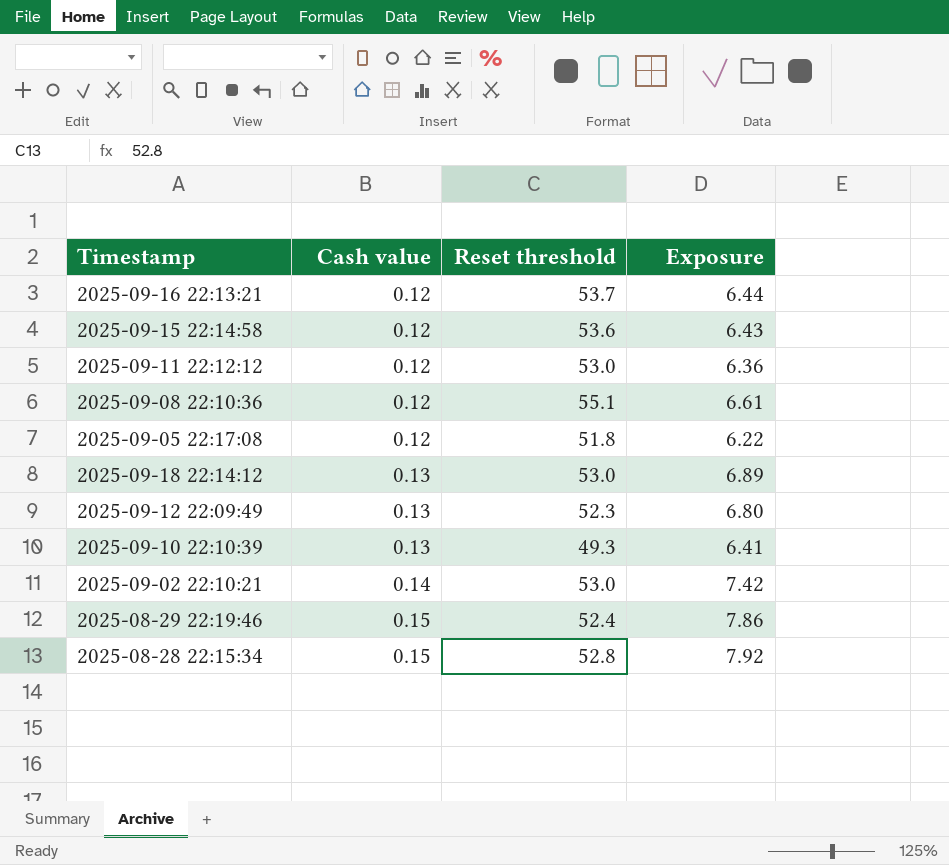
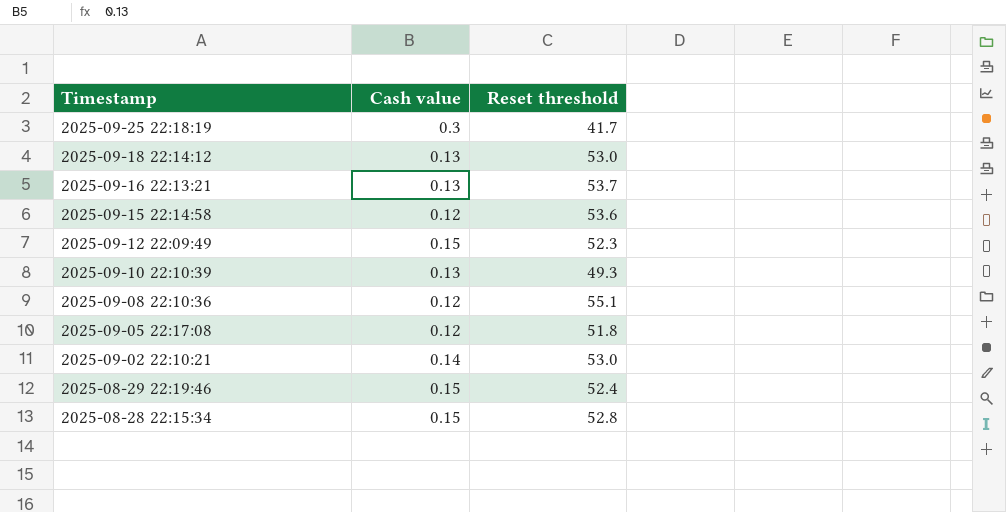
row order: Cash value ascending -> Timestamp descending
column Exposure | formula: [Cash value] * [Reset threshold] -> none
row 2025-09-11 22:12:12: 0.12 | 53.0 | 6.36 -> none
row 2025-09-25 22:18:19: none -> 0.3 | 41.7
2025-09-16 22:13:21 | Cash value: 0.12 -> 0.13
2025-09-12 22:09:49 | Cash value: 0.13 -> 0.15

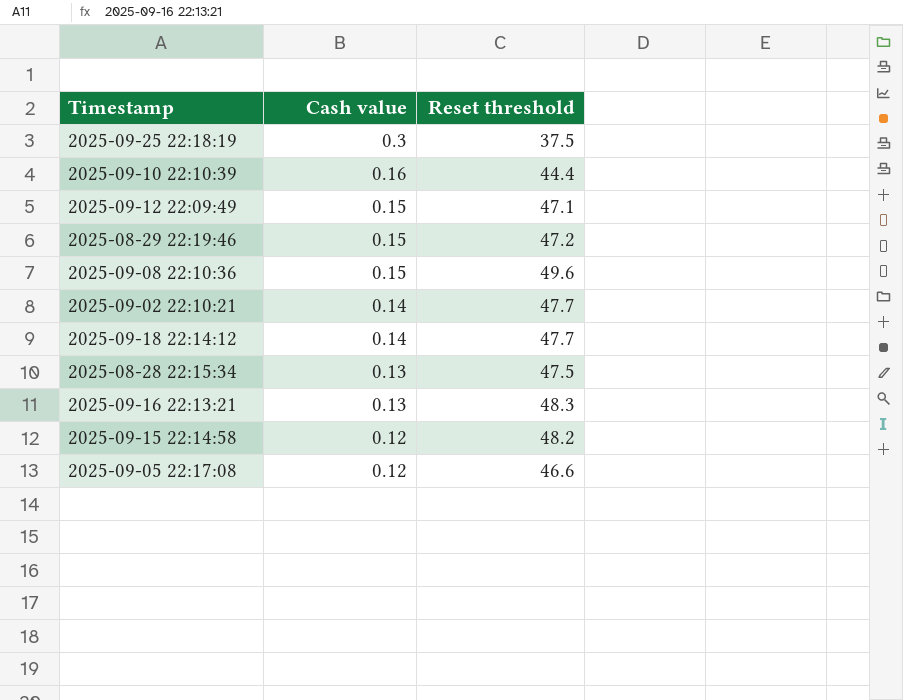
row order: Timestamp descending -> Cash value descending
2025-09-25 22:18:19 | Reset threshold: 41.7 -> 37.5
2025-09-10 22:10:39 | Cash value: 0.13 -> 0.16
2025-09-10 22:10:39 | Reset threshold: 49.3 -> 44.4
2025-09-12 22:09:49 | Reset threshold: 52.3 -> 47.1
2025-08-29 22:19:46 | Reset threshold: 52.4 -> 47.2
2025-09-08 22:10:36 | Cash value: 0.12 -> 0.15
2025-09-08 22:10:36 | Reset threshold: 55.1 -> 49.6
2025-09-02 22:10:21 | Reset threshold: 53.0 -> 47.7
2025-09-18 22:14:12 | Cash value: 0.13 -> 0.14
2025-09-18 22:14:12 | Reset threshold: 53.0 -> 47.7
2025-08-28 22:15:34 | Cash value: 0.15 -> 0.13
2025-08-28 22:15:34 | Reset threshold: 52.8 -> 47.5
2025-09-16 22:13:21 | Reset threshold: 53.7 -> 48.3
2025-09-15 22:14:58 | Reset threshold: 53.6 -> 48.2
2025-09-05 22:17:08 | Reset threshold: 51.8 -> 46.6

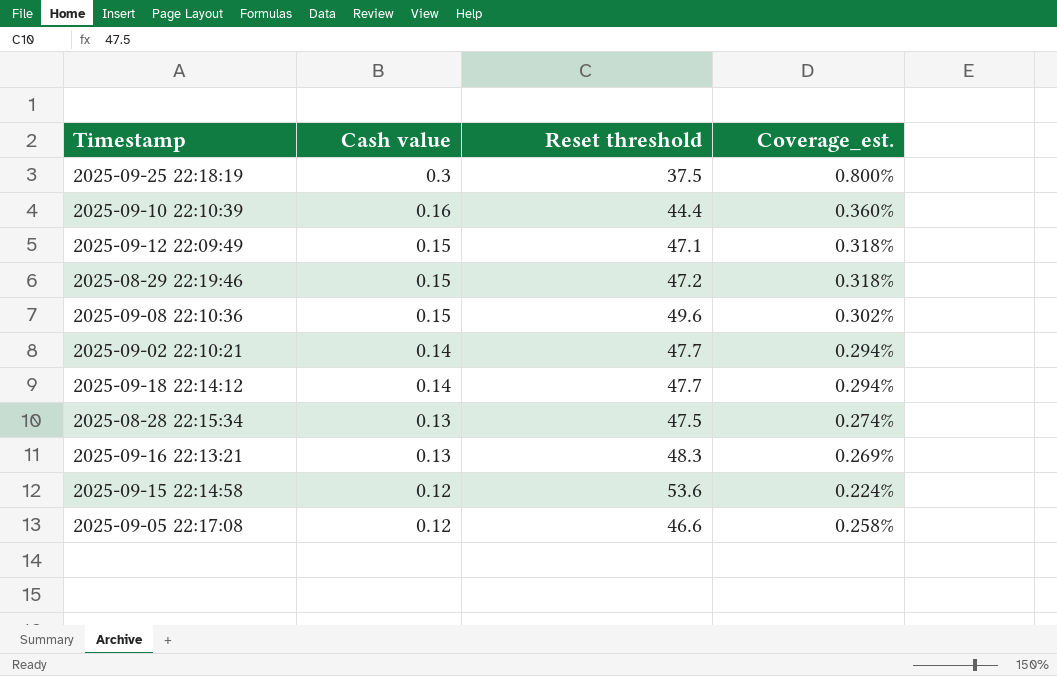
column Coverage_est. | formula: none -> [Cash value] / [Reset threshold]
2025-09-15 22:14:58 | Reset threshold: 48.2 -> 53.6

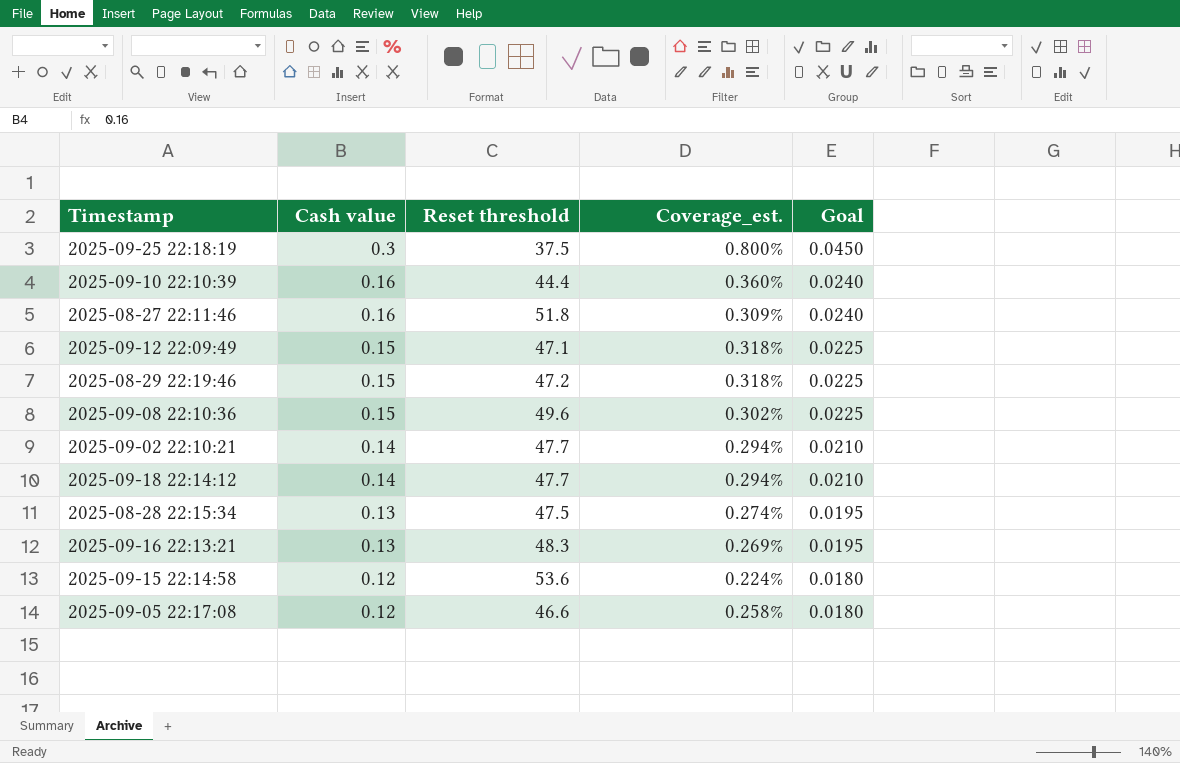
column Goal | formula: none -> [Cash value] * 0.15
row 2025-08-27 22:11:46: none -> 0.16 | 51.8 | 0.309% | 0.0240

